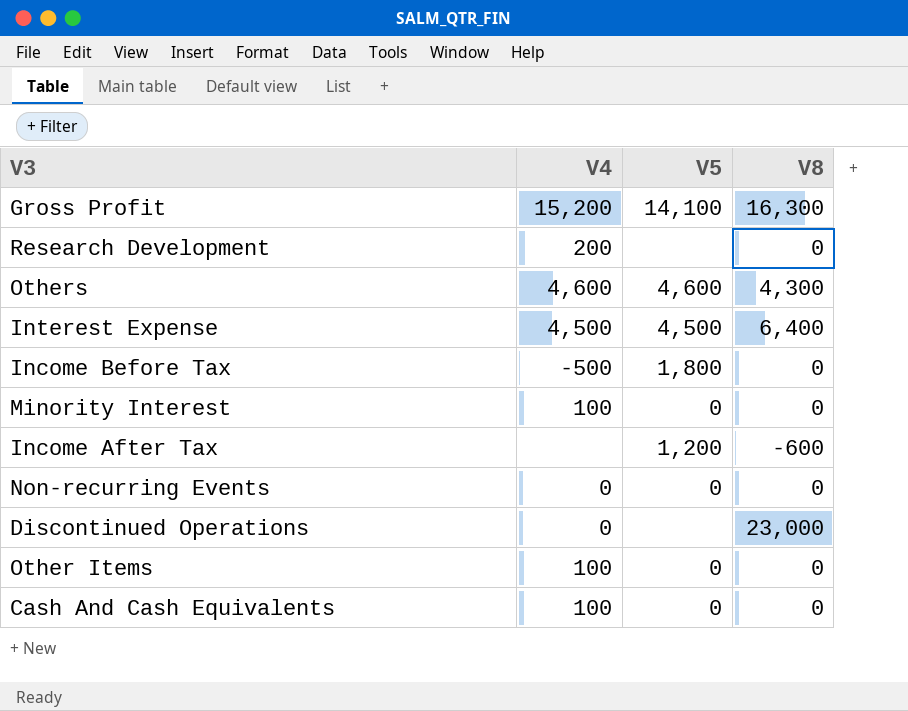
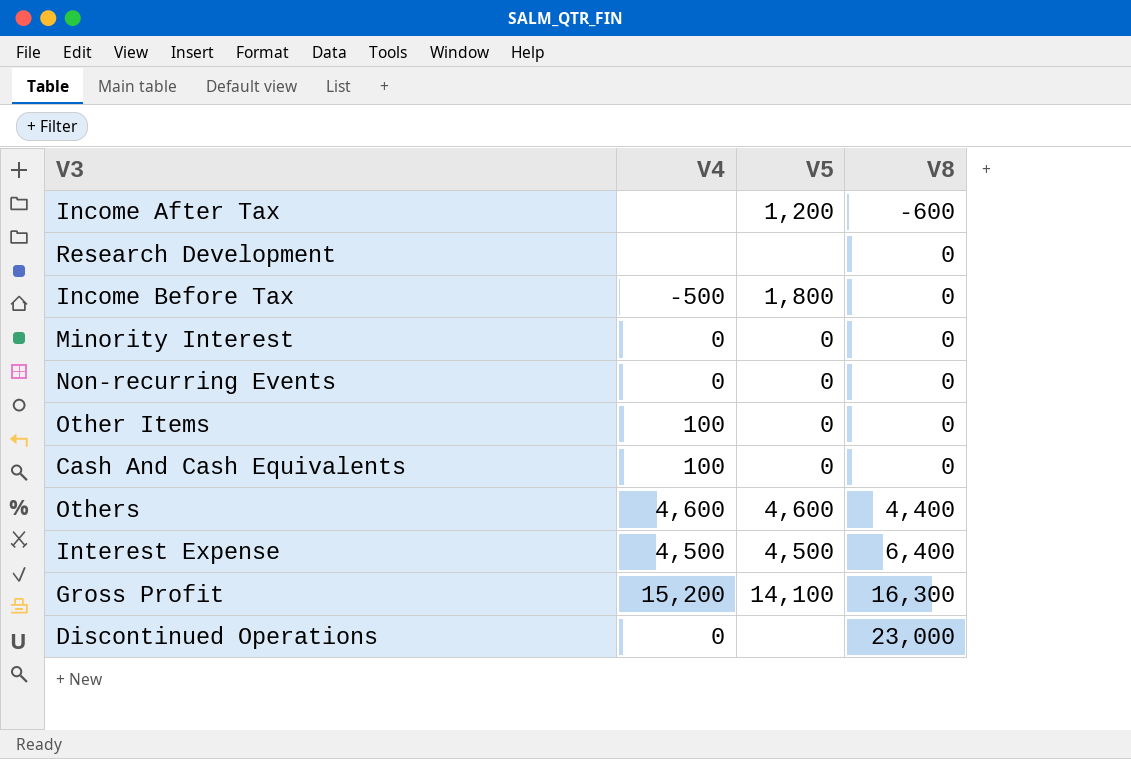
row order: none -> V8 ascending
Research Development | V4: 200 -> none
Minority Interest | V4: 100 -> 0
Others | V8: 4,300 -> 4,400

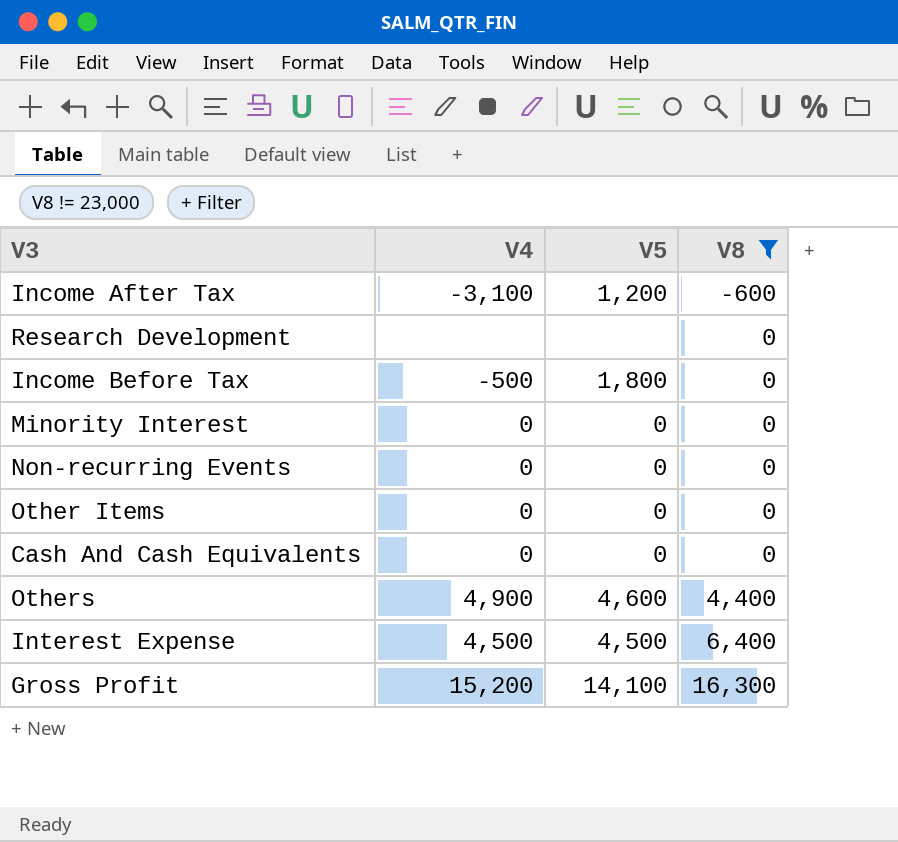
filter: none -> V8 != 23,000
Income After Tax | V4: none -> -3,100
Other Items | V4: 100 -> 0
Cash And Cash Equivalents | V4: 100 -> 0
Others | V4: 4,600 -> 4,900

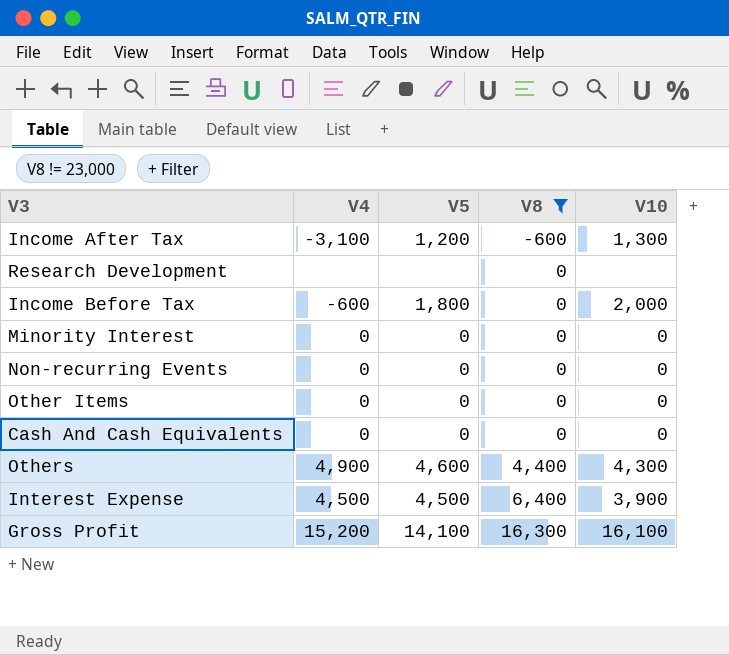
column V10 | position: none -> 5
Income Before Tax | V4: -500 -> -600

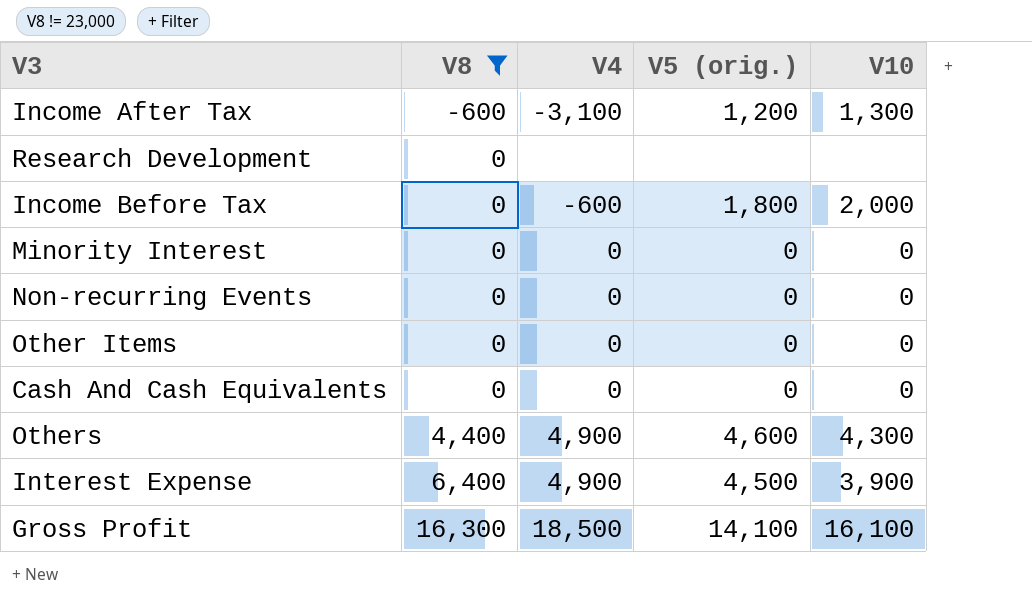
column V8 | position: 4 -> 2
column name: V5 -> V5 (orig.)
Interest Expense | V4: 4,500 -> 4,900
Gross Profit | V4: 15,200 -> 18,500

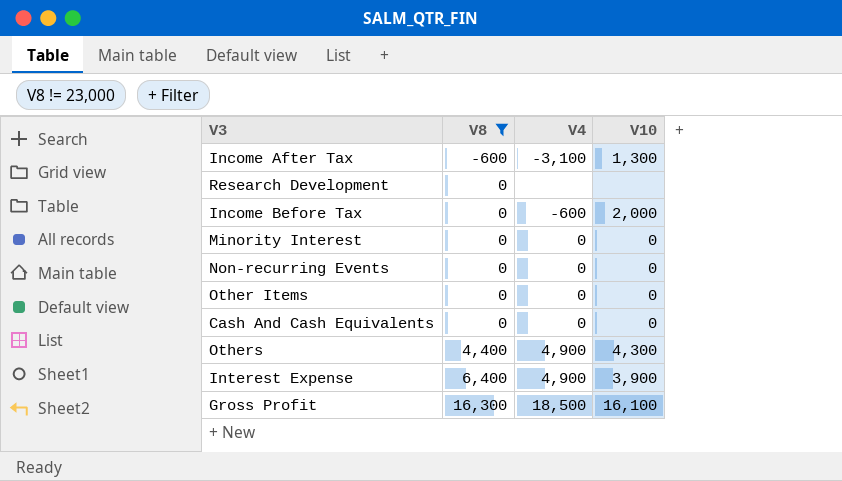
column V5 (orig.) | position: 4 -> none

